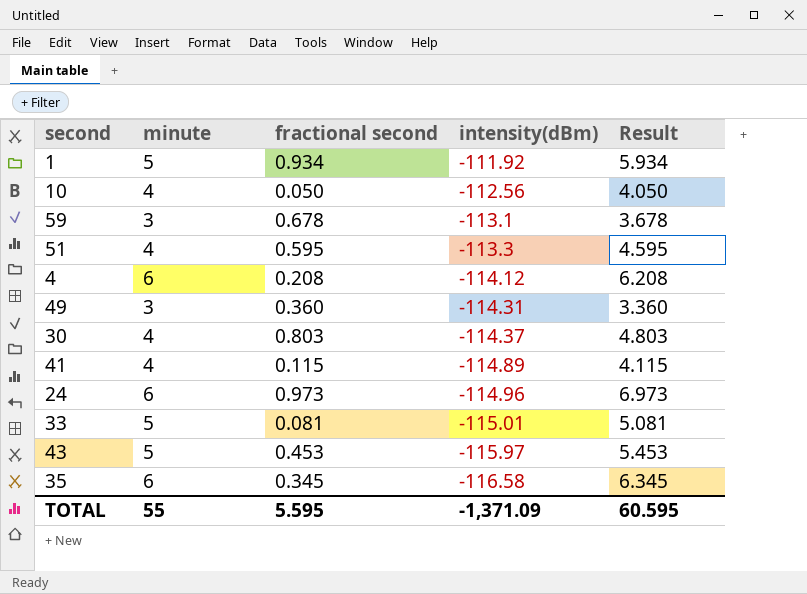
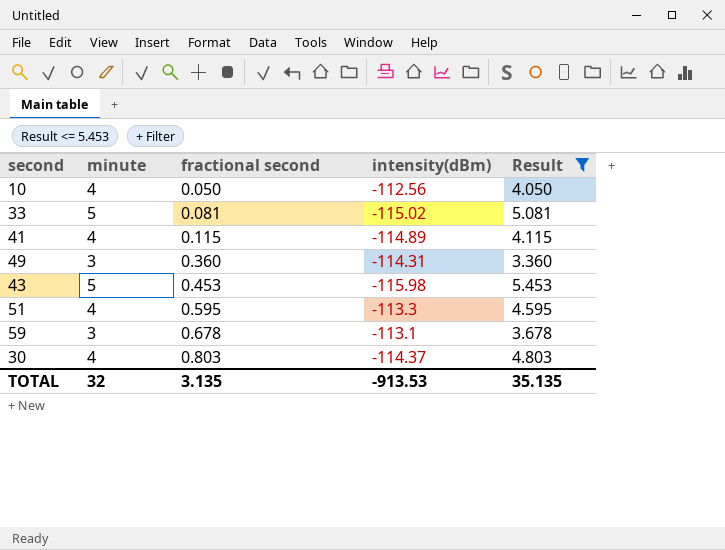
filter: none -> Result <= 5.453
row order: intensity(dBm) descending -> fractional second ascending
33 | intensity(dBm): -115.01 -> -115.02
43 | intensity(dBm): -115.97 -> -115.98
TOTAL | minute: 55 -> 32
TOTAL | fractional second: 5.595 -> 3.135
TOTAL | intensity(dBm): -1,371.09 -> -913.53
TOTAL | Result: 60.595 -> 35.135

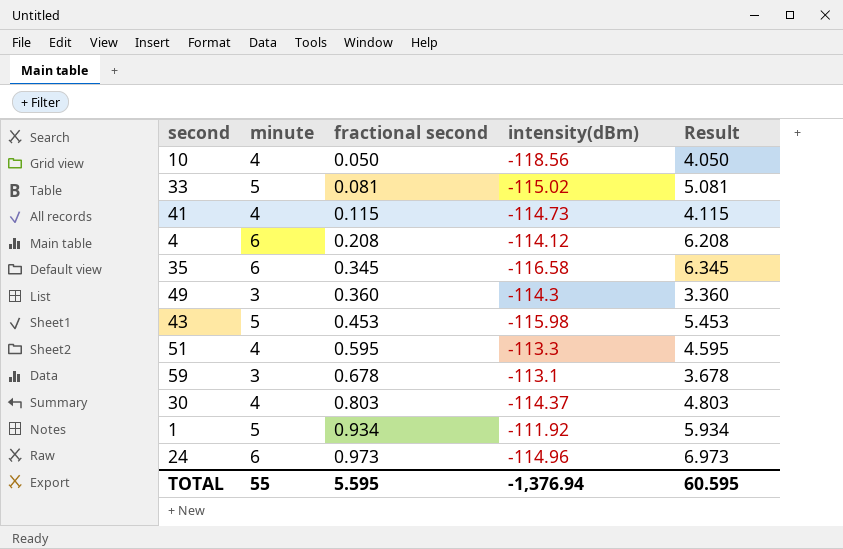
filter: Result <= 5.453 -> none
10 | intensity(dBm): -112.56 -> -118.56
41 | intensity(dBm): -114.89 -> -114.73
49 | intensity(dBm): -114.31 -> -114.3
TOTAL | minute: 32 -> 55
TOTAL | fractional second: 3.135 -> 5.595
TOTAL | intensity(dBm): -913.53 -> -1,376.94
TOTAL | Result: 35.135 -> 60.595

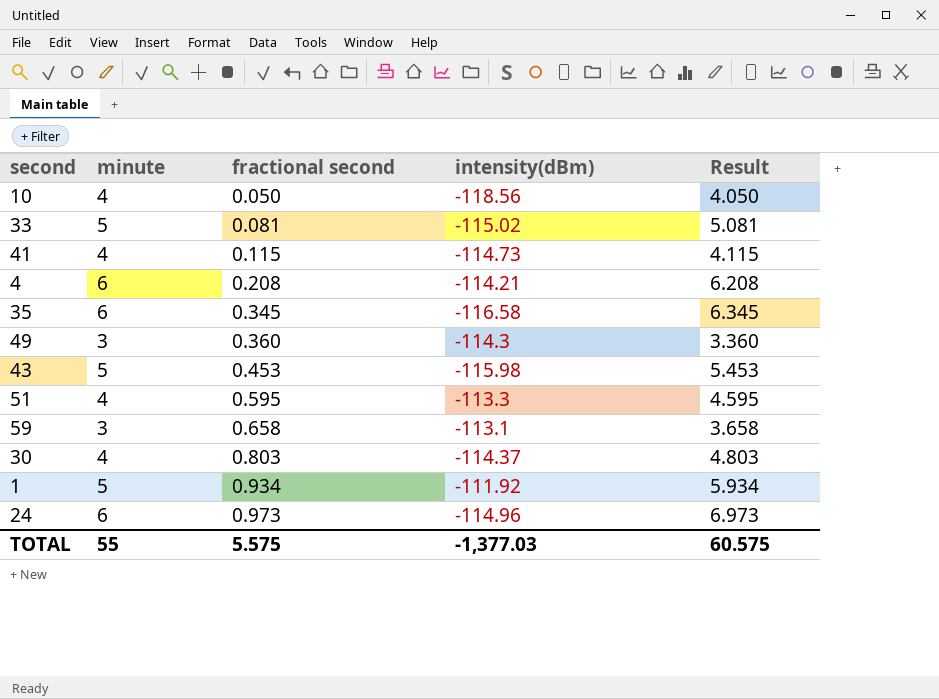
4 | intensity(dBm): -114.12 -> -114.21
59 | fractional second: 0.678 -> 0.658
59 | Result: 3.678 -> 3.658
TOTAL | fractional second: 5.595 -> 5.575
TOTAL | intensity(dBm): -1,376.94 -> -1,377.03
TOTAL | Result: 60.595 -> 60.575

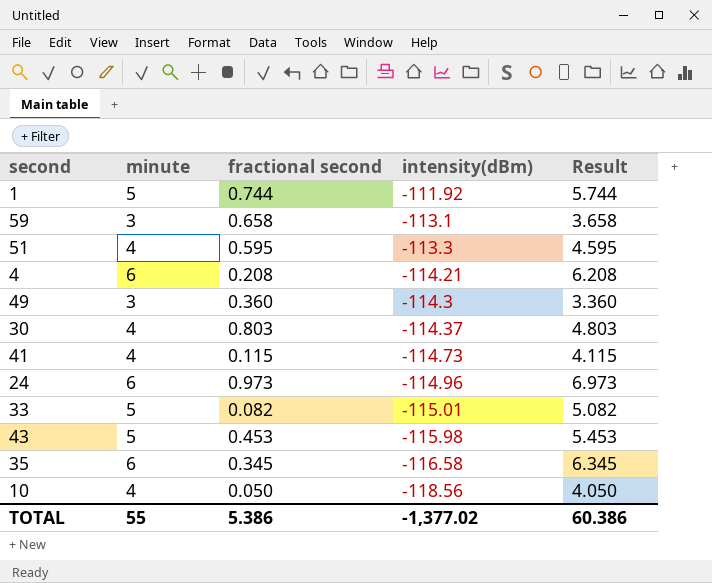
row order: fractional second ascending -> intensity(dBm) descending
1 | fractional second: 0.934 -> 0.744
1 | Result: 5.934 -> 5.744
33 | fractional second: 0.081 -> 0.082
33 | intensity(dBm): -115.02 -> -115.01
33 | Result: 5.081 -> 5.082
TOTAL | fractional second: 5.575 -> 5.386
TOTAL | intensity(dBm): -1,377.03 -> -1,377.02
TOTAL | Result: 60.575 -> 60.386

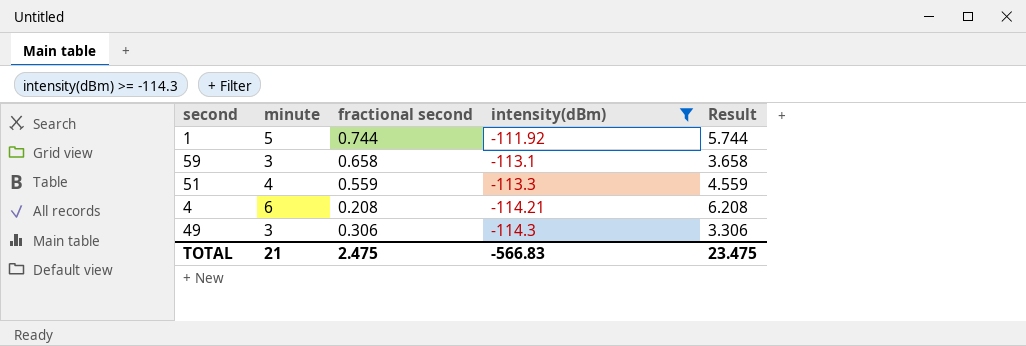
filter: none -> intensity(dBm) >= -114.3
51 | fractional second: 0.595 -> 0.559
51 | Result: 4.595 -> 4.559
49 | fractional second: 0.360 -> 0.306
49 | Result: 3.360 -> 3.306
TOTAL | minute: 55 -> 21
TOTAL | fractional second: 5.386 -> 2.475
TOTAL | intensity(dBm): -1,377.02 -> -566.83
TOTAL | Result: 60.386 -> 23.475

